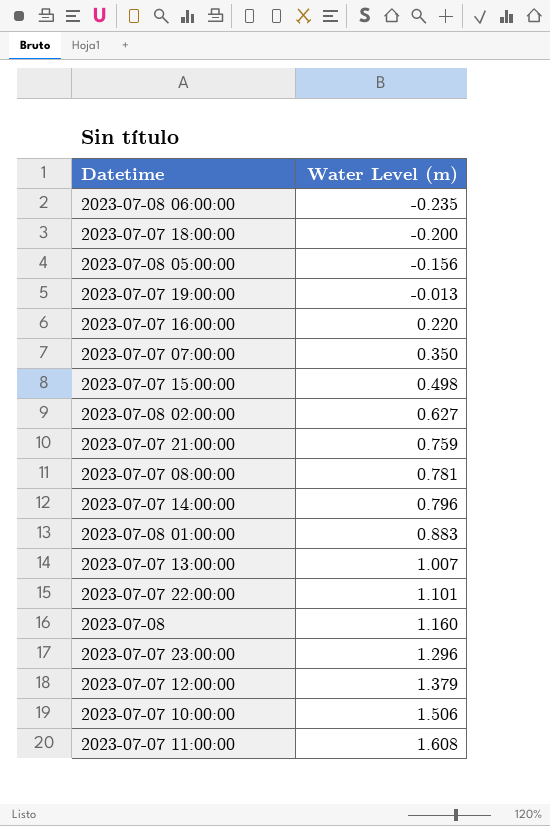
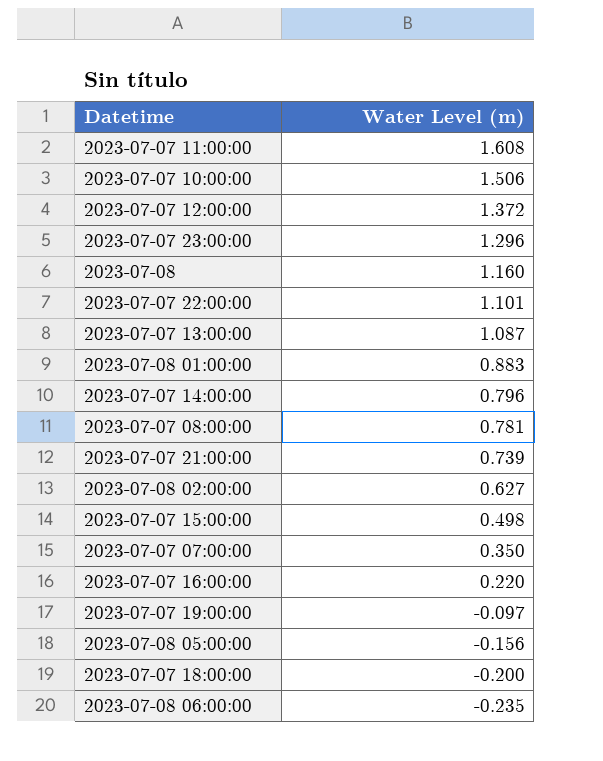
row order: Water Level (m) ascending -> Water Level (m) descending
2023-07-07 12:00:00 | Water Level (m): 1.379 -> 1.372
2023-07-07 13:00:00 | Water Level (m): 1.007 -> 1.087
2023-07-07 21:00:00 | Water Level (m): 0.759 -> 0.739
2023-07-07 19:00:00 | Water Level (m): -0.013 -> -0.097

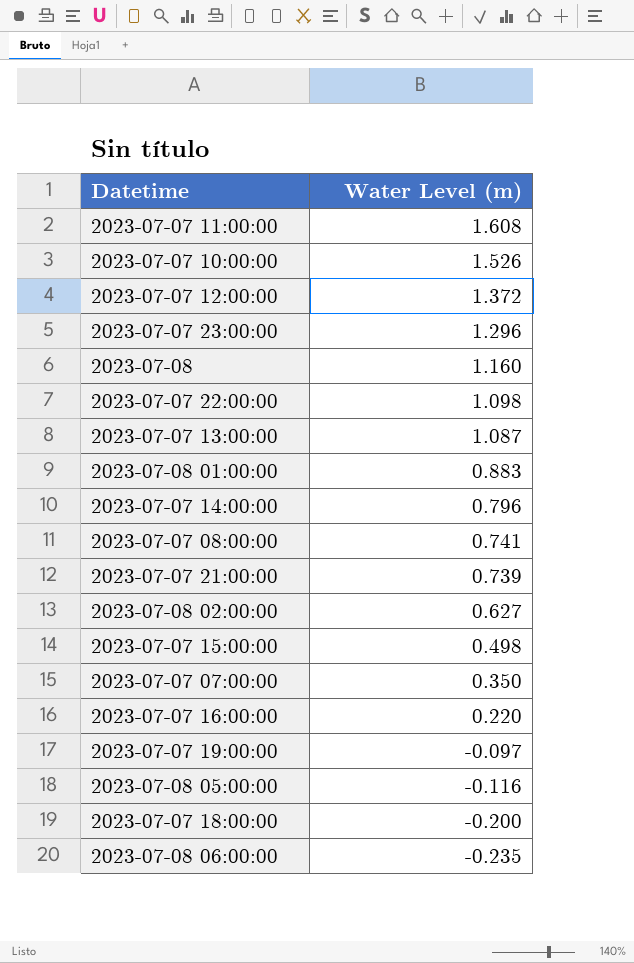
2023-07-07 10:00:00 | Water Level (m): 1.506 -> 1.526
2023-07-07 22:00:00 | Water Level (m): 1.101 -> 1.098
2023-07-07 08:00:00 | Water Level (m): 0.781 -> 0.741
2023-07-08 05:00:00 | Water Level (m): -0.156 -> -0.116

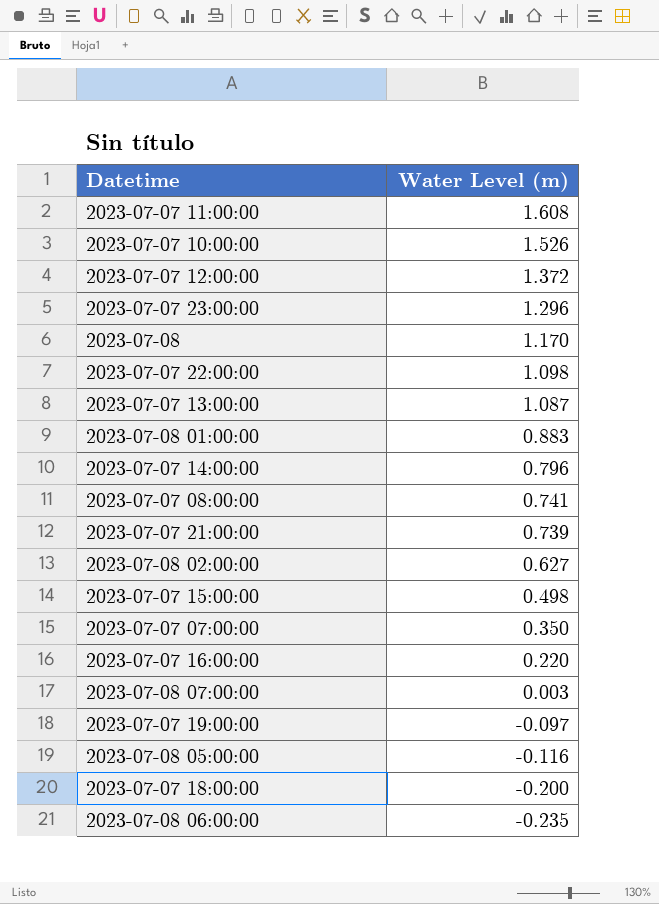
2023-07-08 | Water Level (m): 1.160 -> 1.170
row 2023-07-08 07:00:00: none -> 0.003

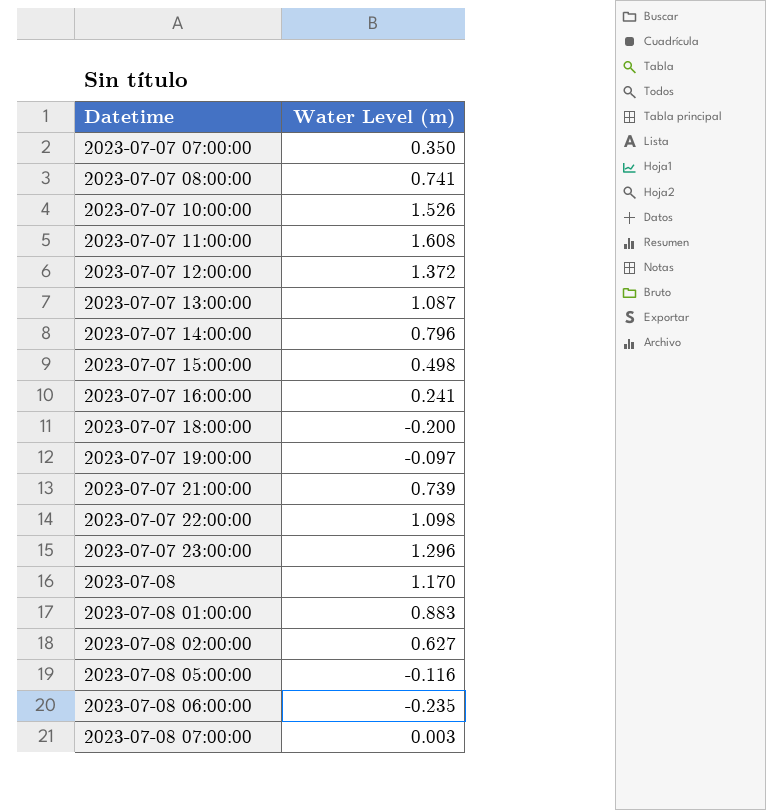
row order: Water Level (m) descending -> Datetime ascending
2023-07-07 16:00:00 | Water Level (m): 0.220 -> 0.241

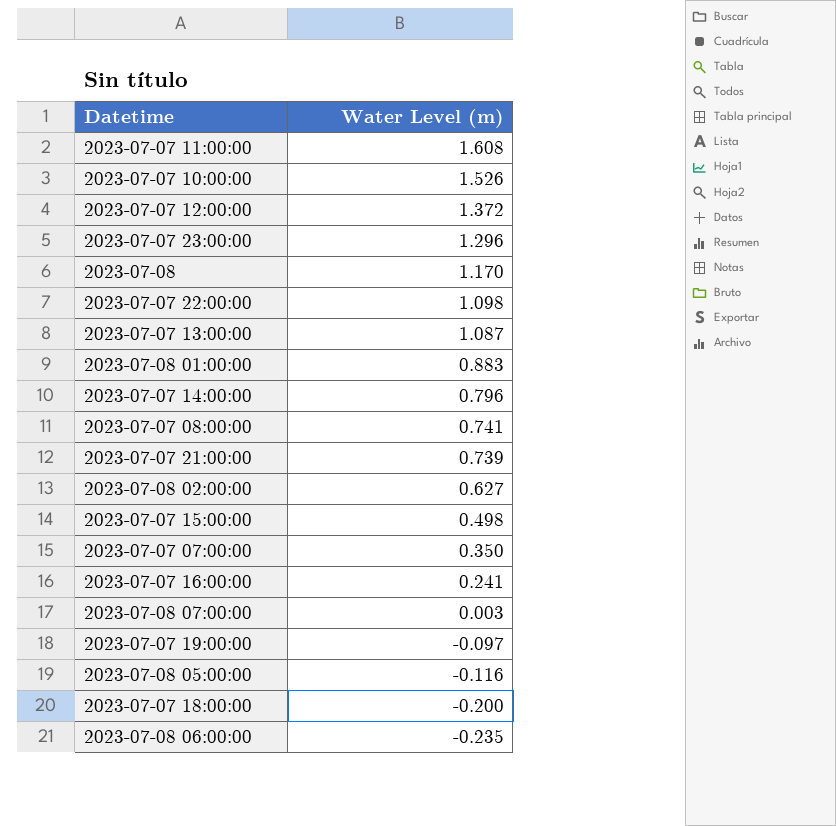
row order: Datetime ascending -> Water Level (m) descending

